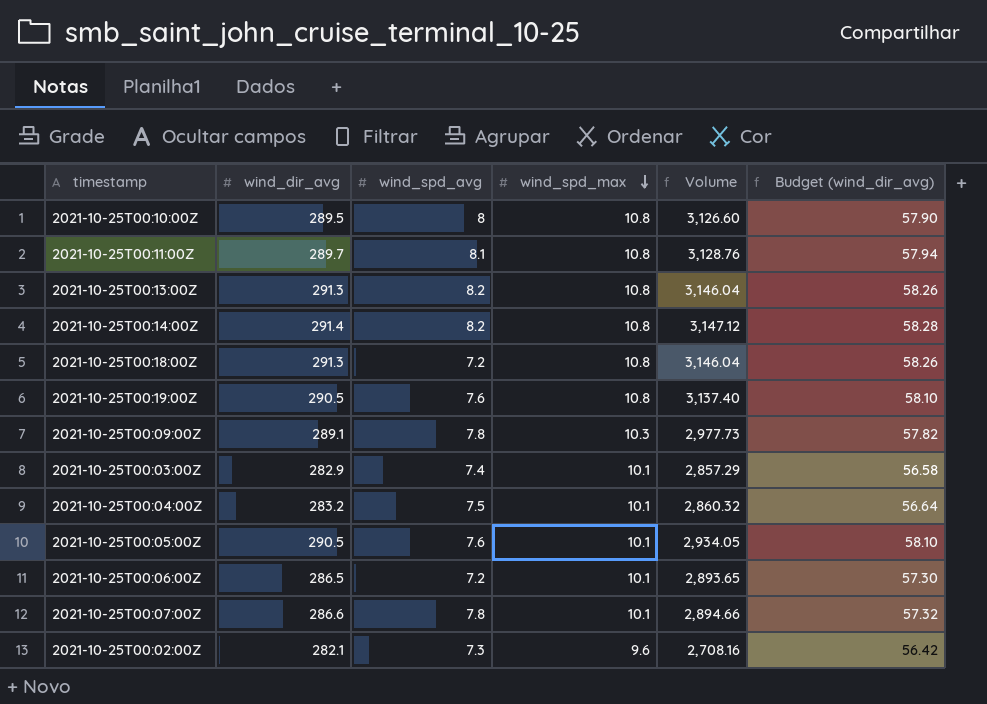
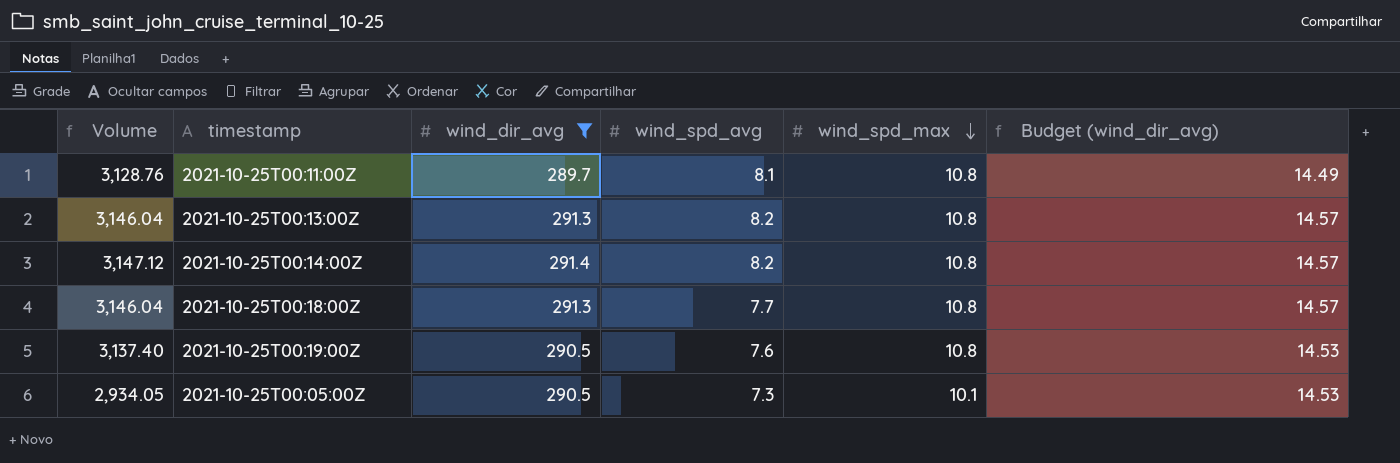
filter: none -> wind_dir_avg >= 289.7
column Volume | position: 5 -> 1
column Budget (wind_dir_avg) | formula: [wind_dir_avg] * 0.2 -> [wind_dir_avg] * 0.05
2021-10-25T00:18:00Z | wind_spd_avg: 7.2 -> 7.7
2021-10-25T00:05:00Z | wind_spd_avg: 7.6 -> 7.3

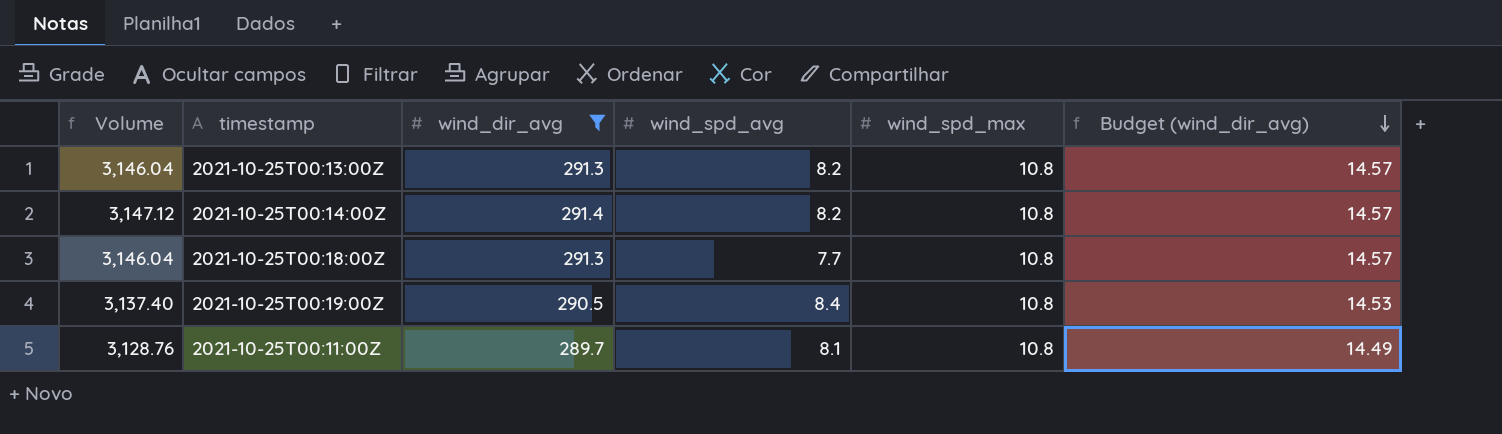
row order: wind_spd_max descending -> Budget (wind_dir_avg) descending
row 2021-10-25T00:05:00Z: 2,934.05 | 290.5 | 7.3 | 10.1 | 14.53 -> none
2021-10-25T00:19:00Z | wind_spd_avg: 7.6 -> 8.4

